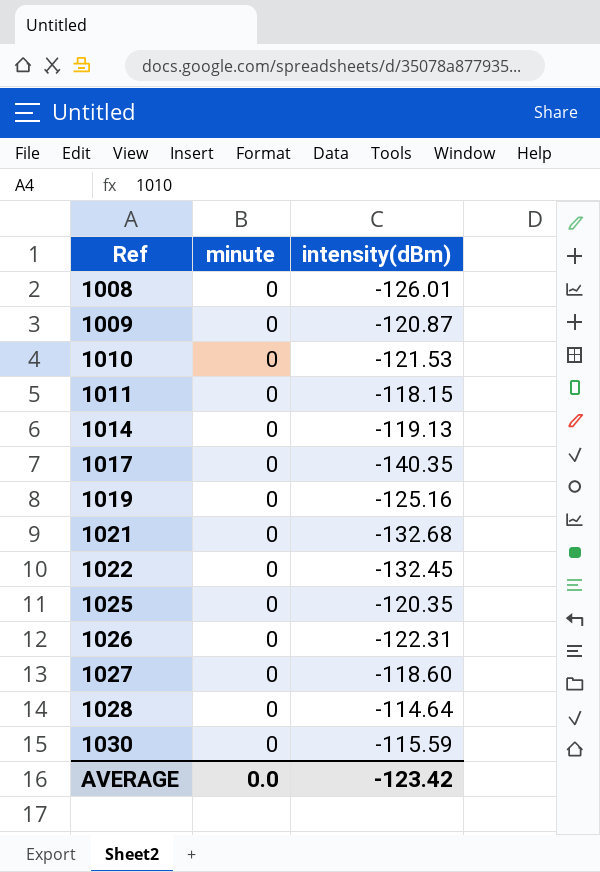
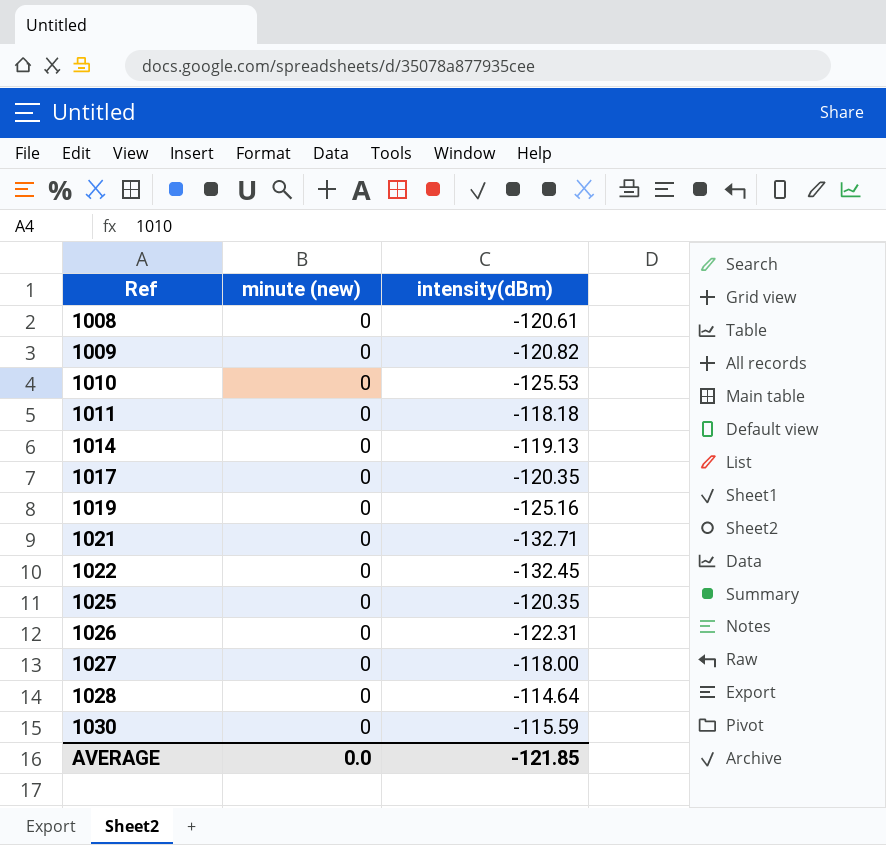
column name: minute -> minute (new)
1008 | intensity(dBm): -126.01 -> -120.61
1009 | intensity(dBm): -120.87 -> -120.82
1010 | intensity(dBm): -121.53 -> -125.53
1011 | intensity(dBm): -118.15 -> -118.18
1017 | intensity(dBm): -140.35 -> -120.35
1021 | intensity(dBm): -132.68 -> -132.71
1027 | intensity(dBm): -118.60 -> -118.00
AVERAGE | intensity(dBm): -123.42 -> -121.85

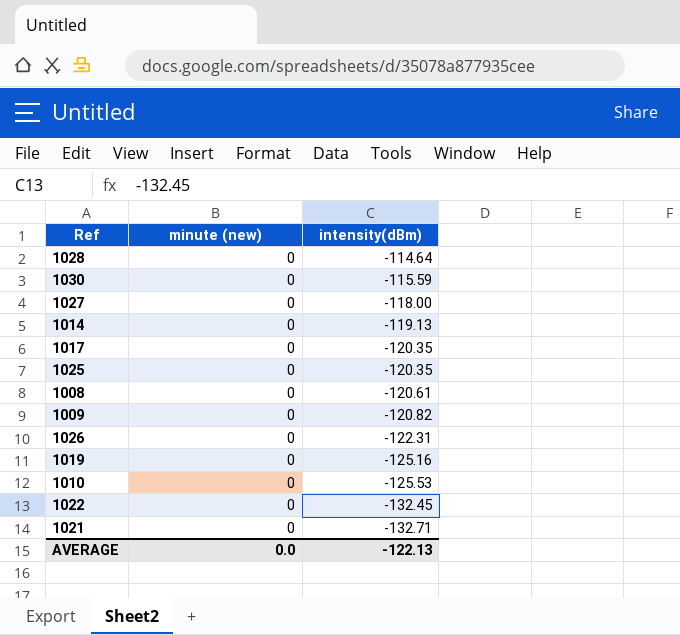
row order: Ref ascending -> intensity(dBm) descending
row 1011: 0 | -118.18 -> none
AVERAGE | intensity(dBm): -121.85 -> -122.13

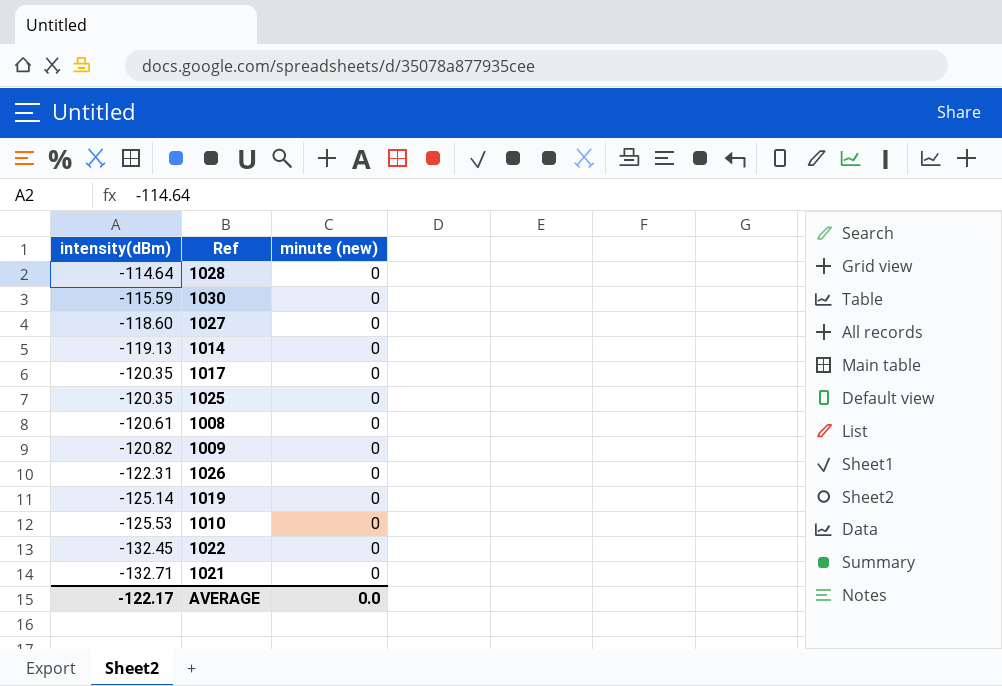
column intensity(dBm) | position: 3 -> 1
1027 | intensity(dBm): -118.00 -> -118.60
1019 | intensity(dBm): -125.16 -> -125.14
AVERAGE | intensity(dBm): -122.13 -> -122.17

